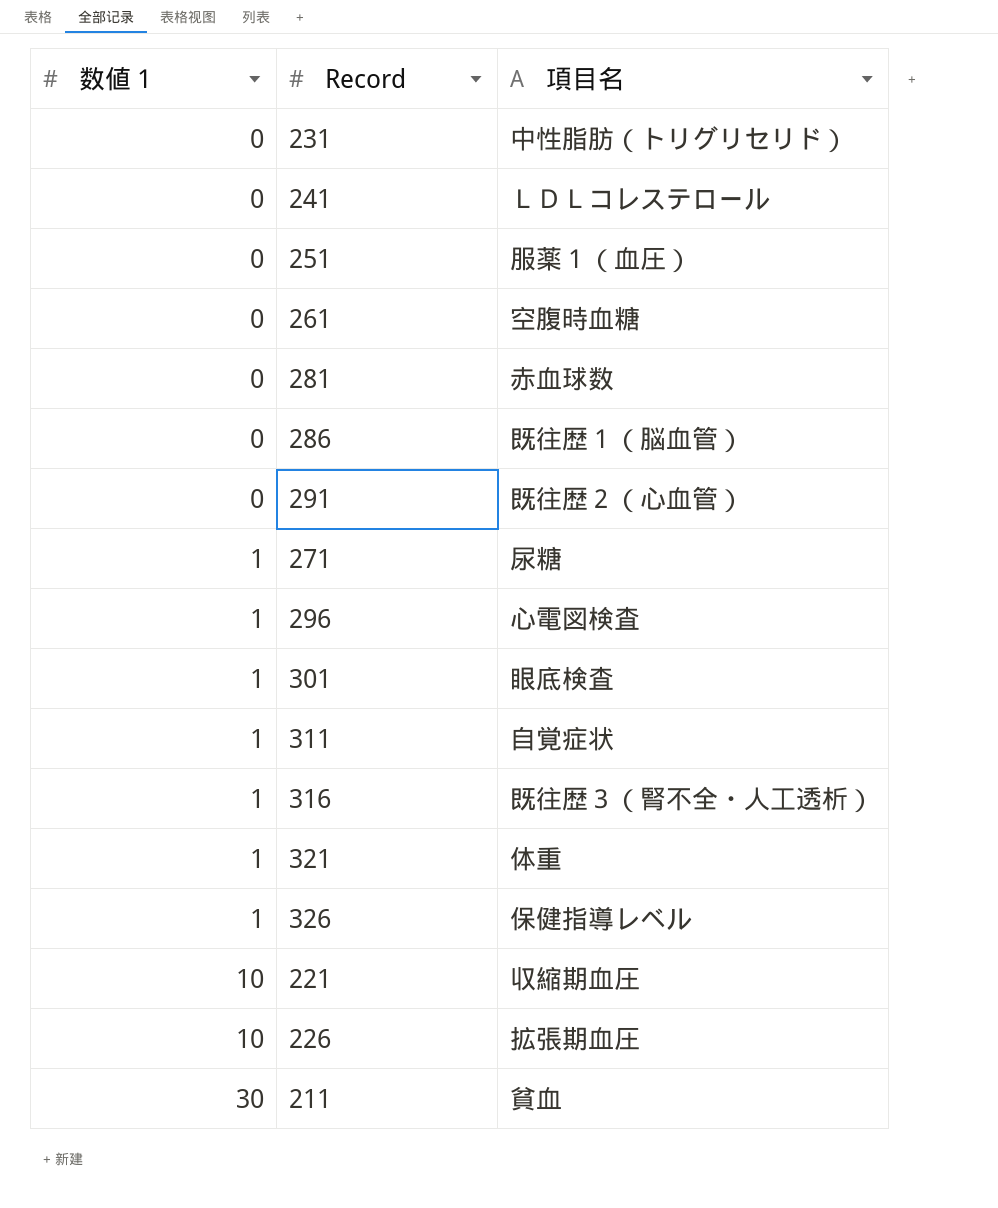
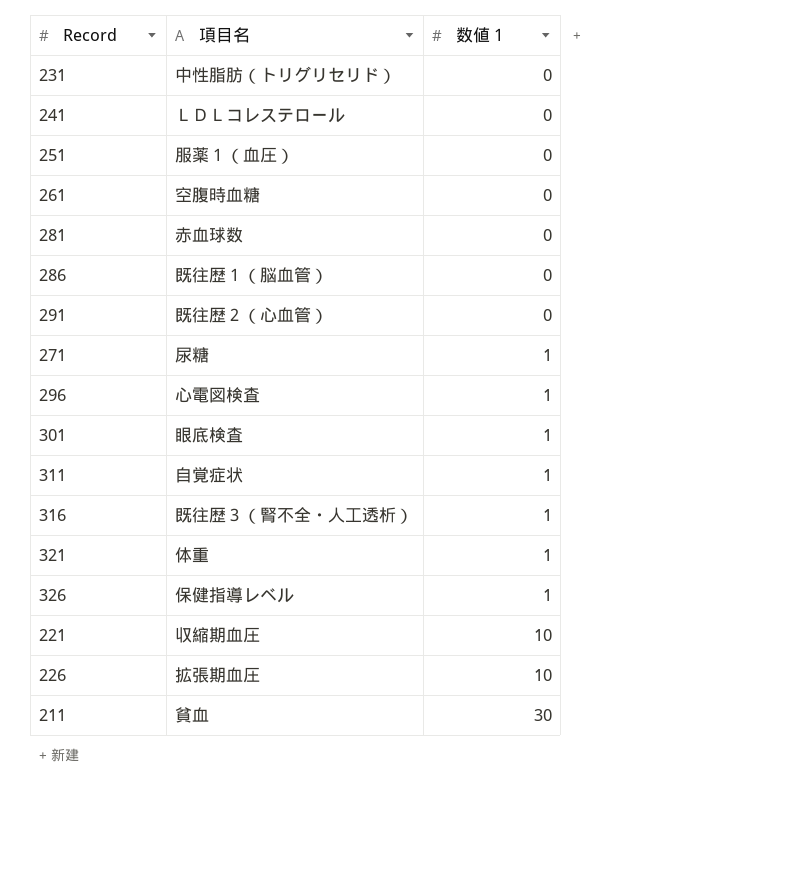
column 数値１ | position: 1 -> 3

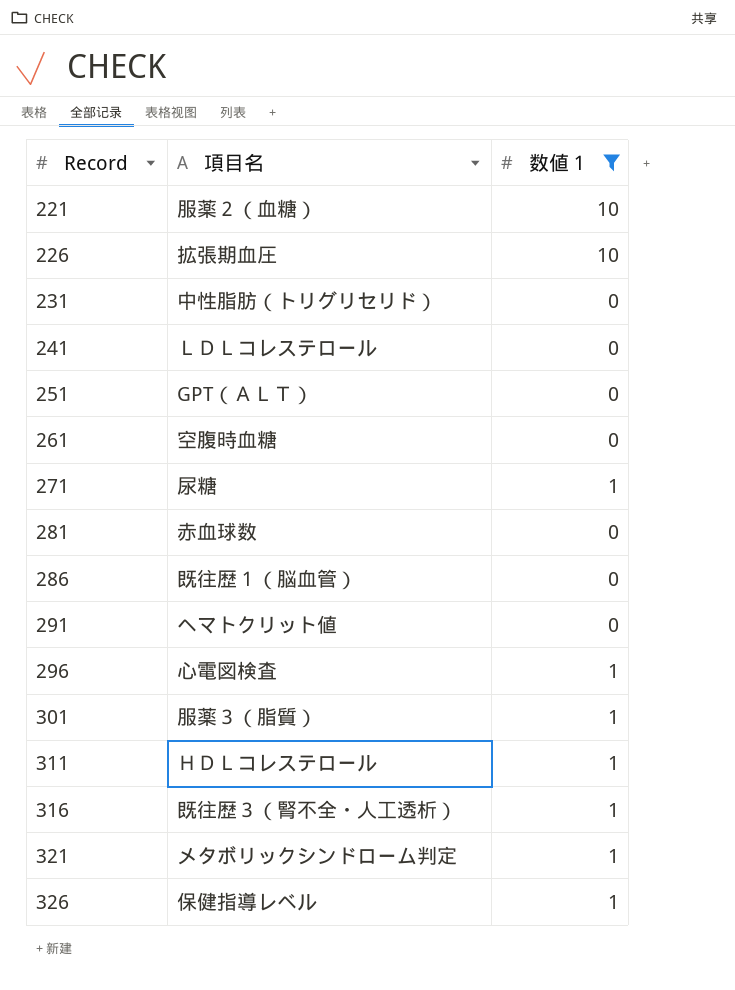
filter: none -> 数値１ != 30
row order: 数値１ ascending -> Record ascending
221 | 項目名: 収縮期血圧 -> 服薬２（血糖）
251 | 項目名: 服薬１（血圧） -> GPT（ＡＬＴ）
291 | 項目名: 既往歴２（心血管） -> ヘマトクリット値
301 | 項目名: 眼底検査 -> 服薬３（脂質）
311 | 項目名: 自覚症状 -> ＨＤＬコレステロール
321 | 項目名: 体重 -> メタボリックシンドローム判定

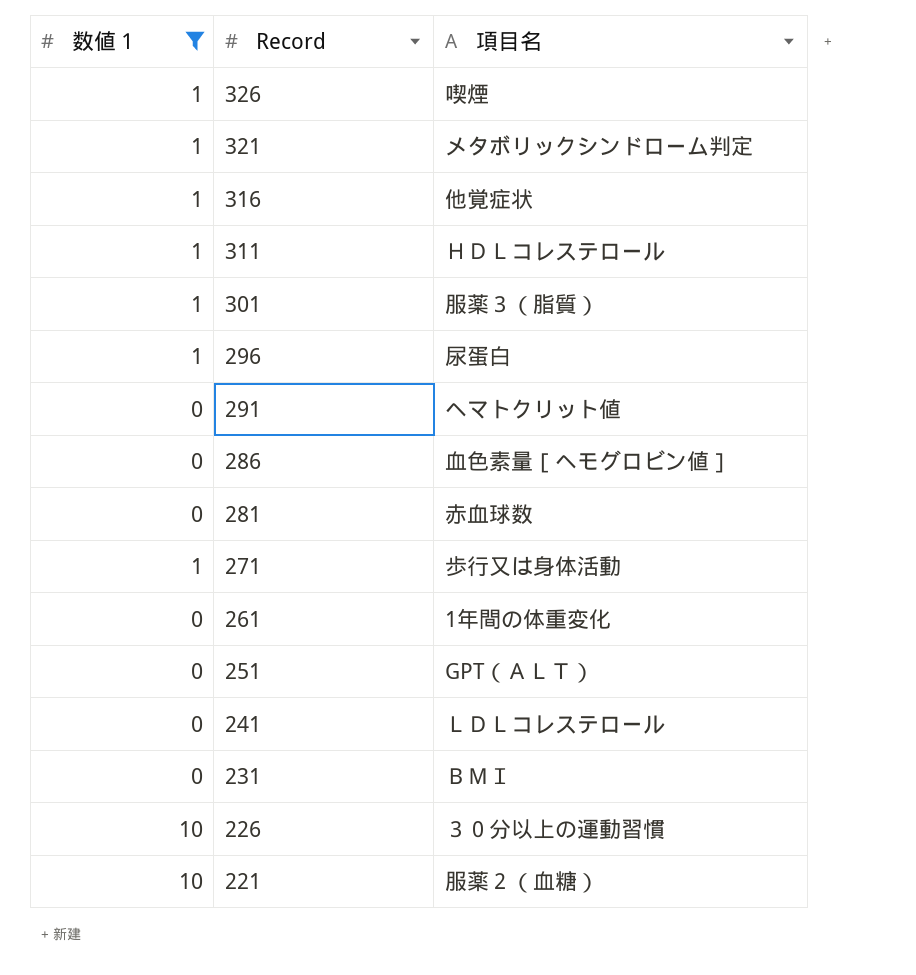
row order: Record ascending -> Record descending
column 数値１ | position: 3 -> 1
326 | 項目名: 保健指導レベル -> 喫煙
316 | 項目名: 既往歴３（腎不全・人工透析） -> 他覚症状
296 | 項目名: 心電図検査 -> 尿蛋白
286 | 項目名: 既往歴１（脳血管） -> 血色素量［ヘモグロビン値］
271 | 項目名: 尿糖 -> 歩行又は身体活動
261 | 項目名: 空腹時血糖 -> 1年間の体重変化
231 | 項目名: 中性脂肪（トリグリセリド） -> ＢＭＩ
226 | 項目名: 拡張期血圧 -> ３０分以上の運動習慣

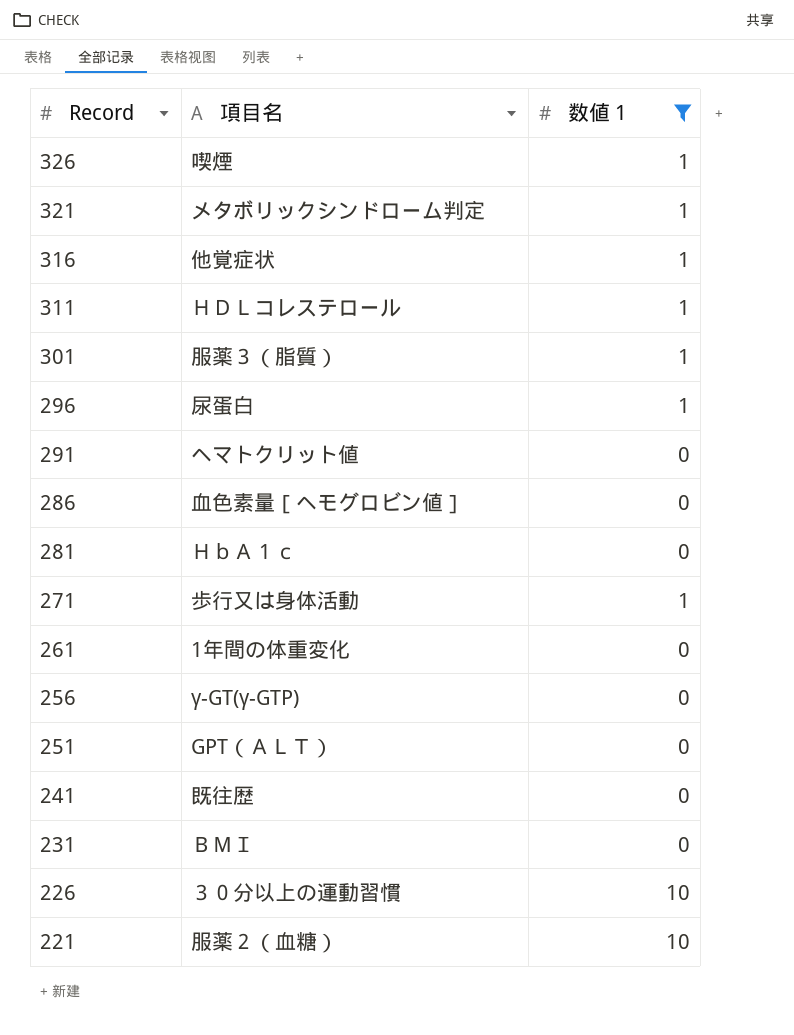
column 数値１ | position: 1 -> 3
281 | 項目名: 赤血球数 -> ＨｂＡ１ｃ
row 256: none -> γ-GT(γ-GTP) | 0
241 | 項目名: ＬＤＬコレステロール -> 既往歴

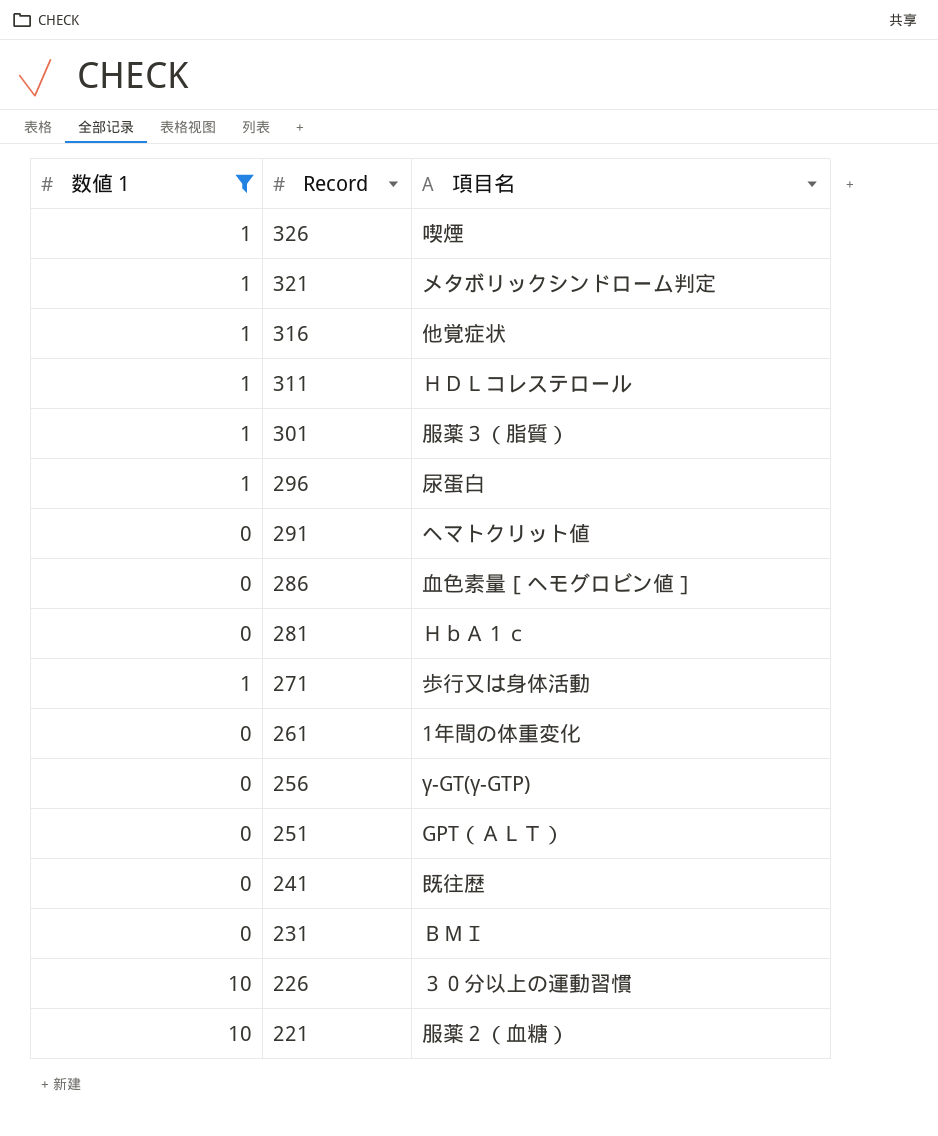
column 数値１ | position: 3 -> 1

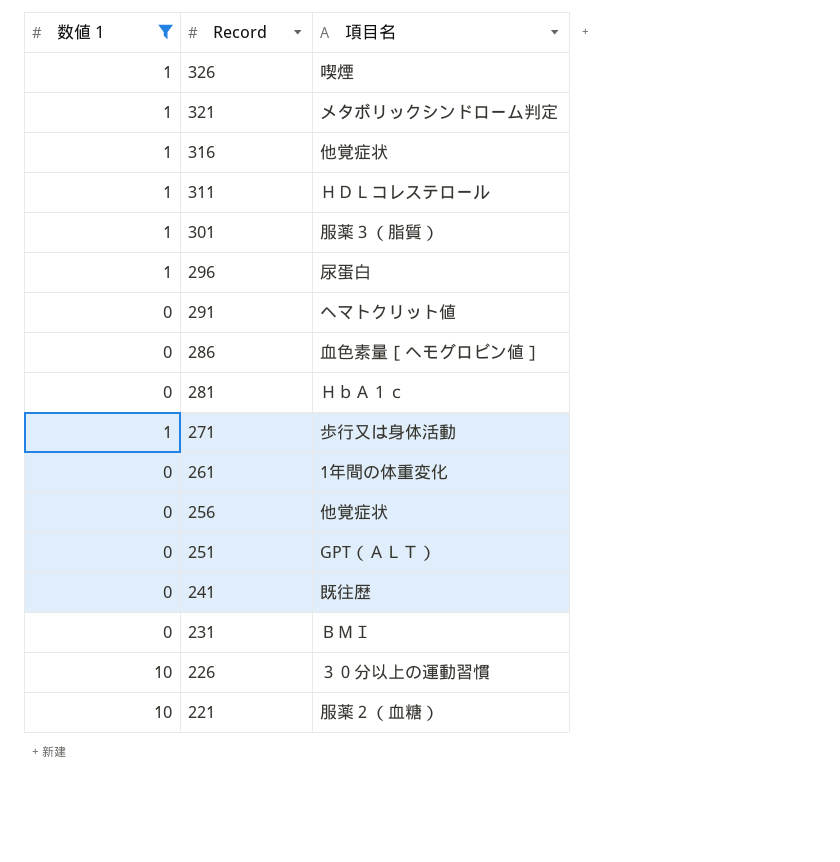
256 | 項目名: γ-GT(γ-GTP) -> 他覚症状

